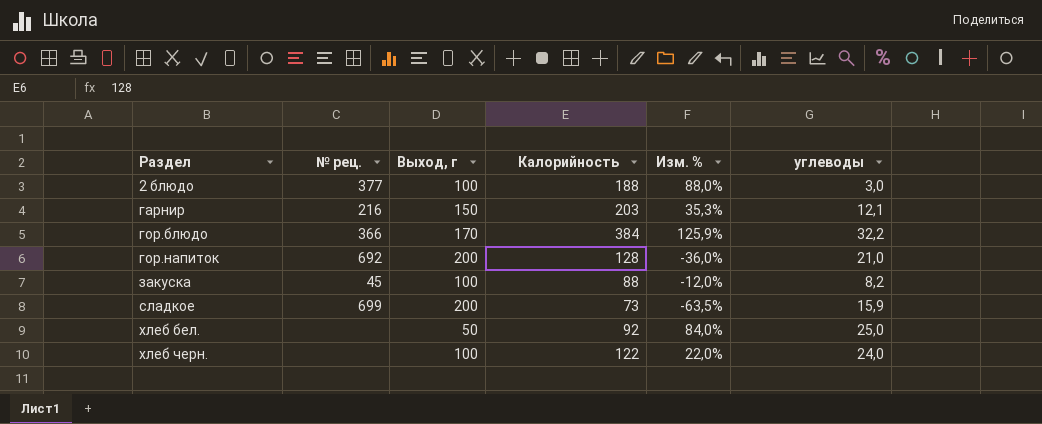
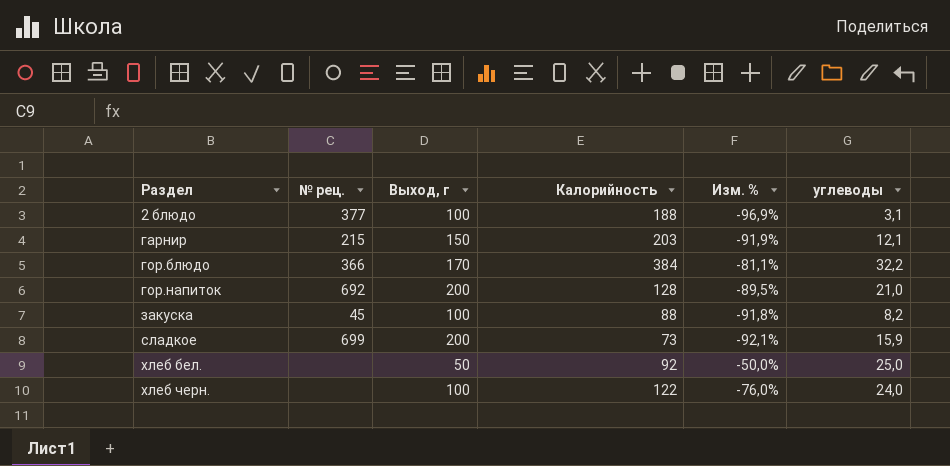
column Изм. % | formula: ([Калорийность] - [Выход, г]) / [Выход, г] -> ([углеводы] - [Выход, г]) / [Выход, г]
2 блюдо | углеводы: 3,0 -> 3,1
гарнир | № рец.: 216 -> 215

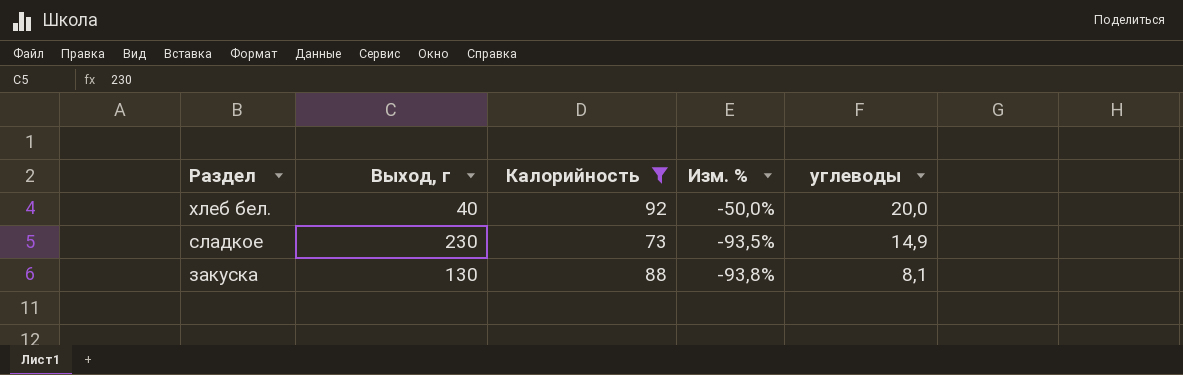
filter: none -> Калорийность <= 92
row order: Раздел ascending -> Раздел descending
column № рец. | position: 2 -> none
хлеб бел. | Выход, г: 50 -> 40
хлеб бел. | углеводы: 25,0 -> 20,0
сладкое | Выход, г: 200 -> 230
сладкое | Изм. %: -92,1% -> -93,5%
сладкое | углеводы: 15,9 -> 14,9
закуска | Выход, г: 100 -> 130
закуска | Изм. %: -91,8% -> -93,8%
закуска | углеводы: 8,2 -> 8,1

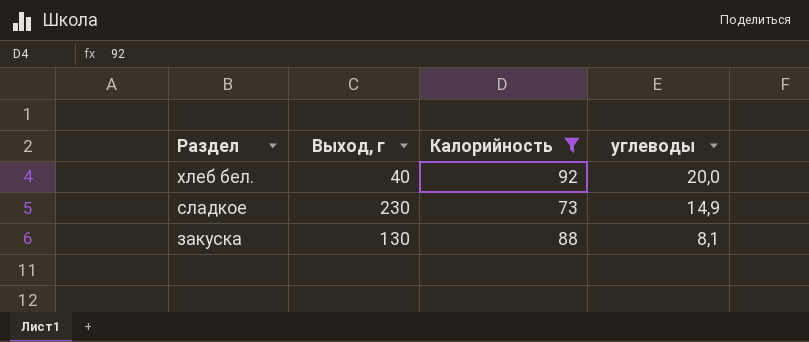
column Изм. % | formula: ([углеводы] - [Выход, г]) / [Выход, г] -> none

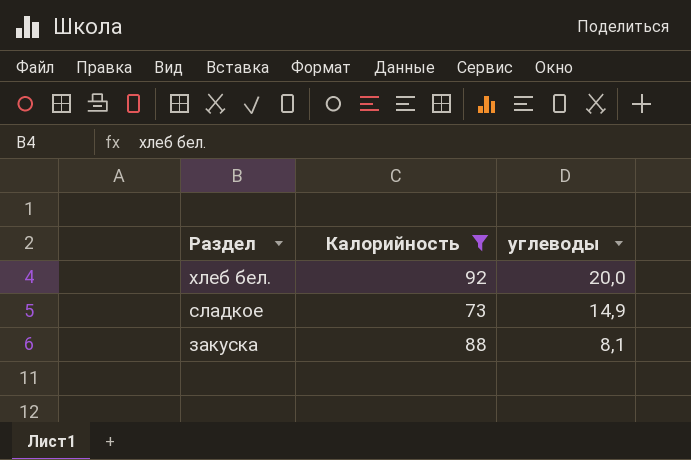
column Выход, г | position: 2 -> none

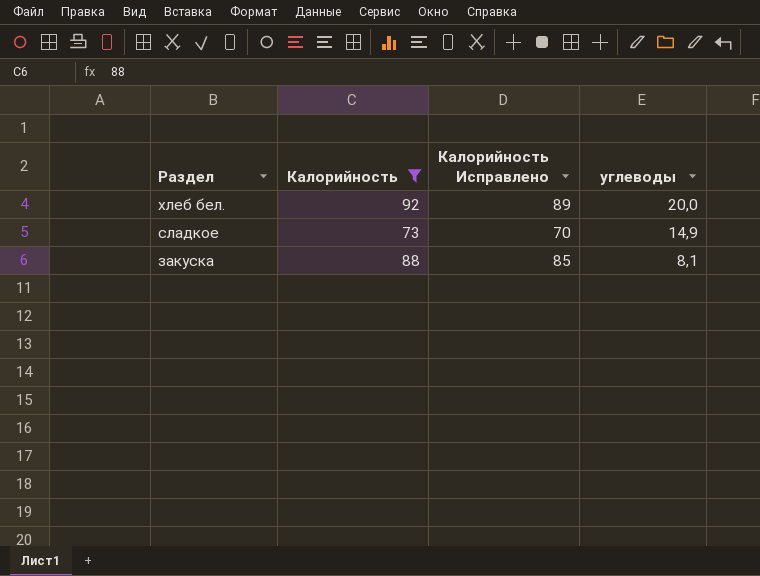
column Калорийность Исправлено | formula: none -> [Калорийность] - 3

